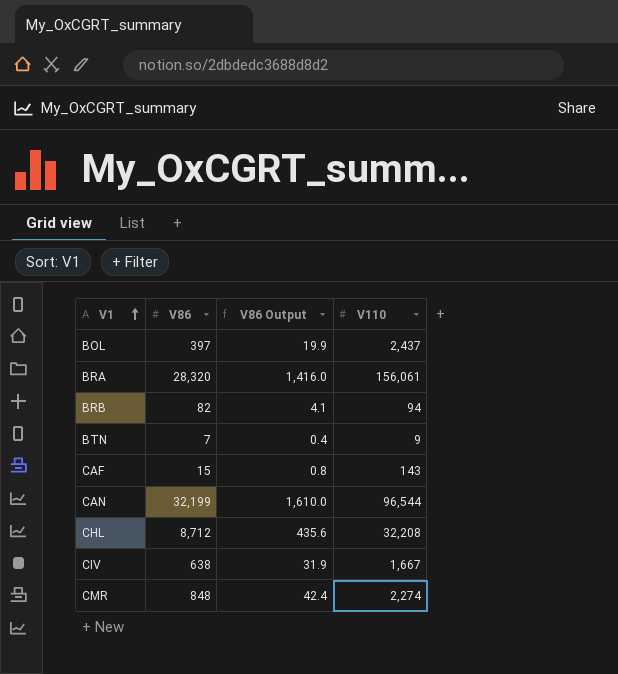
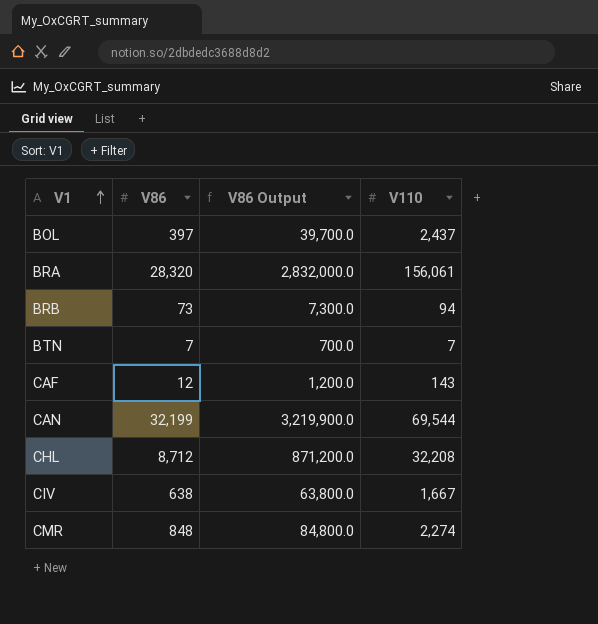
column V86 Output | formula: [V86] * 0.05 -> [V86] * 100
BRB | V86: 82 -> 73
BTN | V110: 9 -> 7
CAF | V86: 15 -> 12
CAN | V110: 96,544 -> 69,544

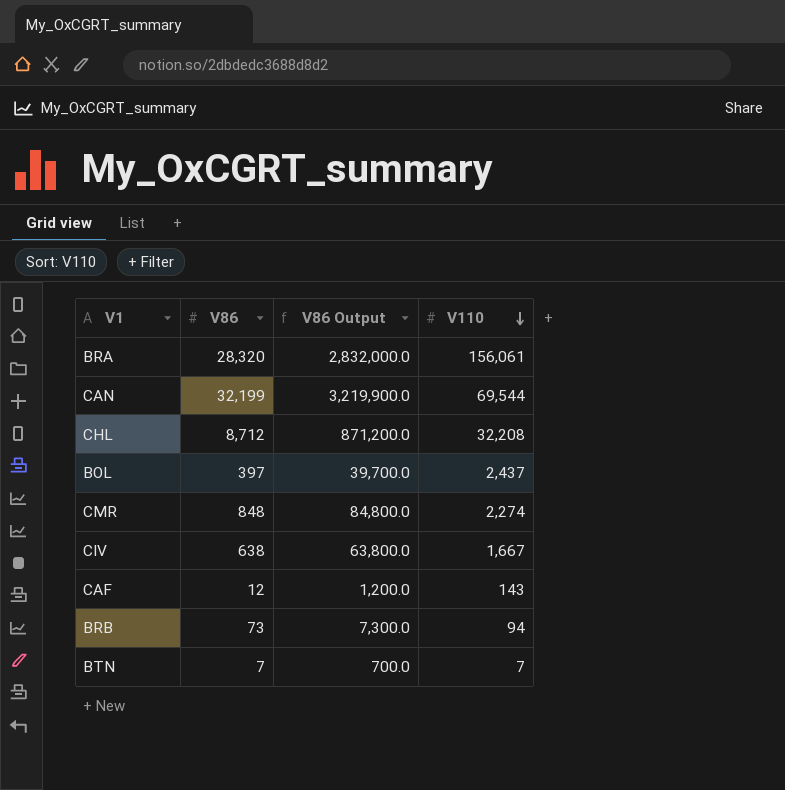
row order: V1 ascending -> V110 descending

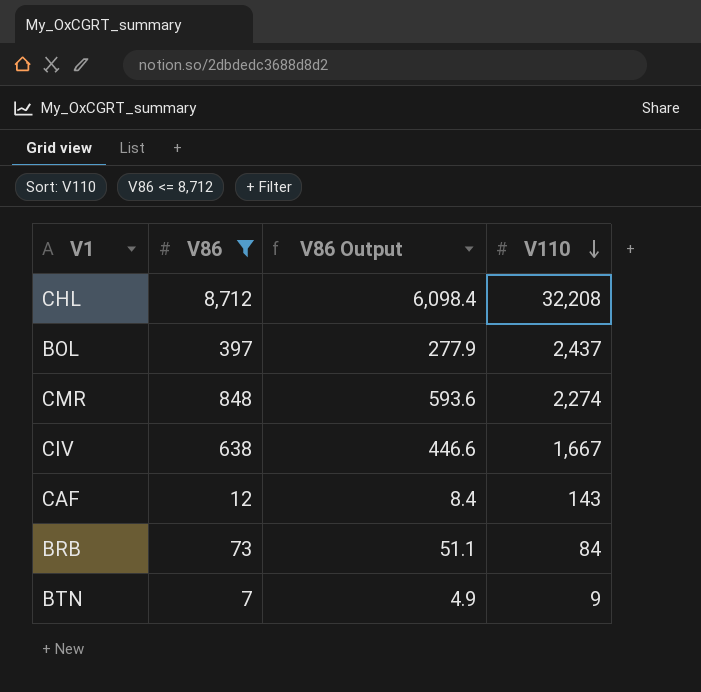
filter: none -> V86 <= 8,712
column V86 Output | formula: [V86] * 100 -> [V86] * 0.7
BRB | V110: 94 -> 84
BTN | V110: 7 -> 9

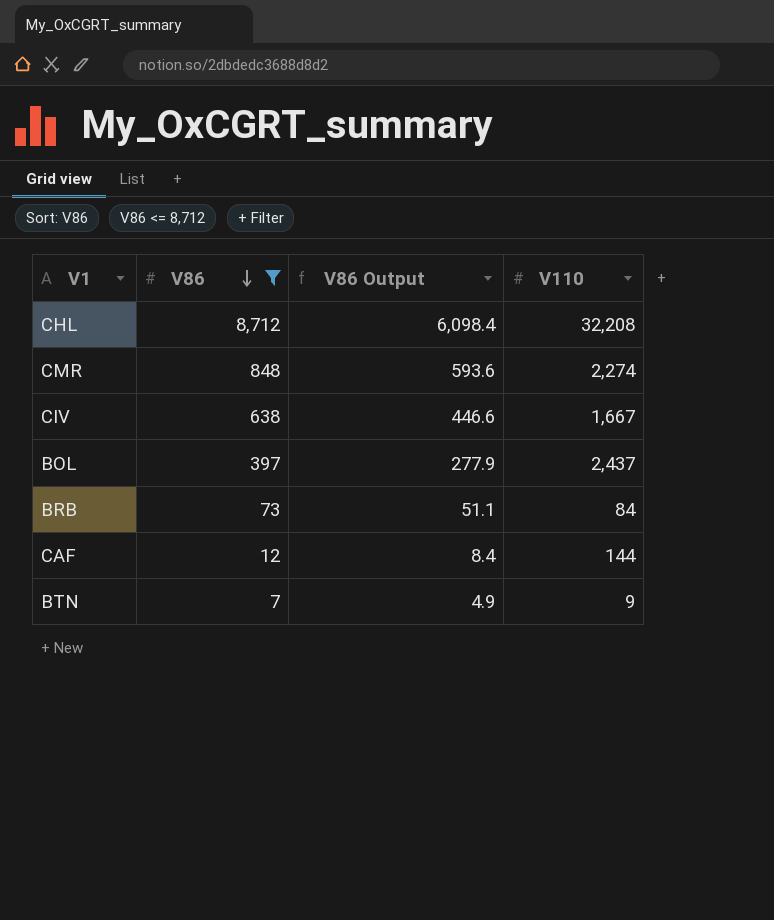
row order: V110 descending -> V86 descending
CAF | V110: 143 -> 144

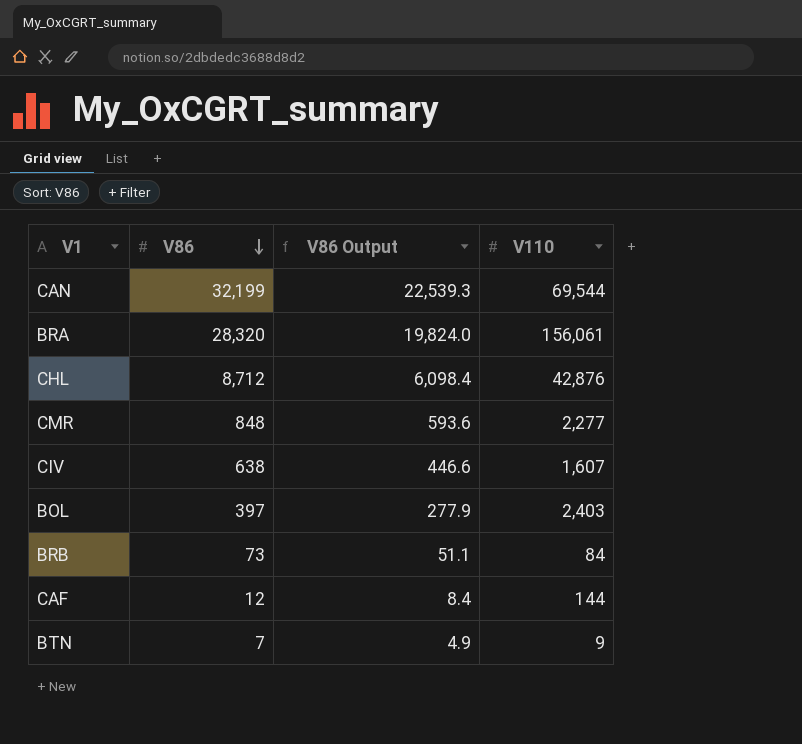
filter: V86 <= 8,712 -> none
CHL | V110: 32,208 -> 42,876
CMR | V110: 2,274 -> 2,277
CIV | V110: 1,667 -> 1,607
BOL | V110: 2,437 -> 2,403

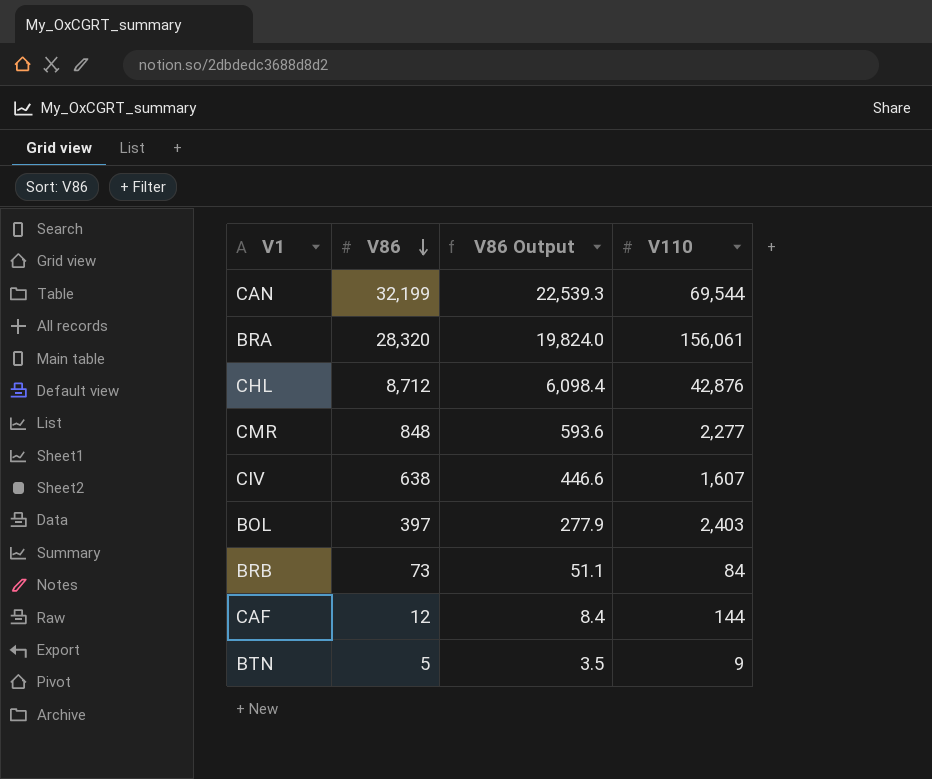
BTN | V86: 7 -> 5
BTN | V86 Output: 4.9 -> 3.5

